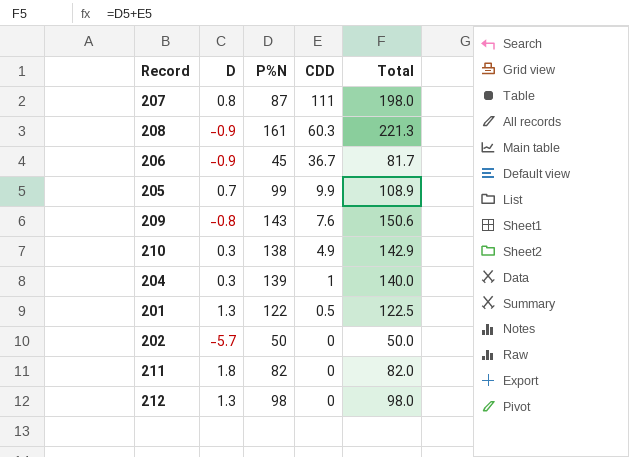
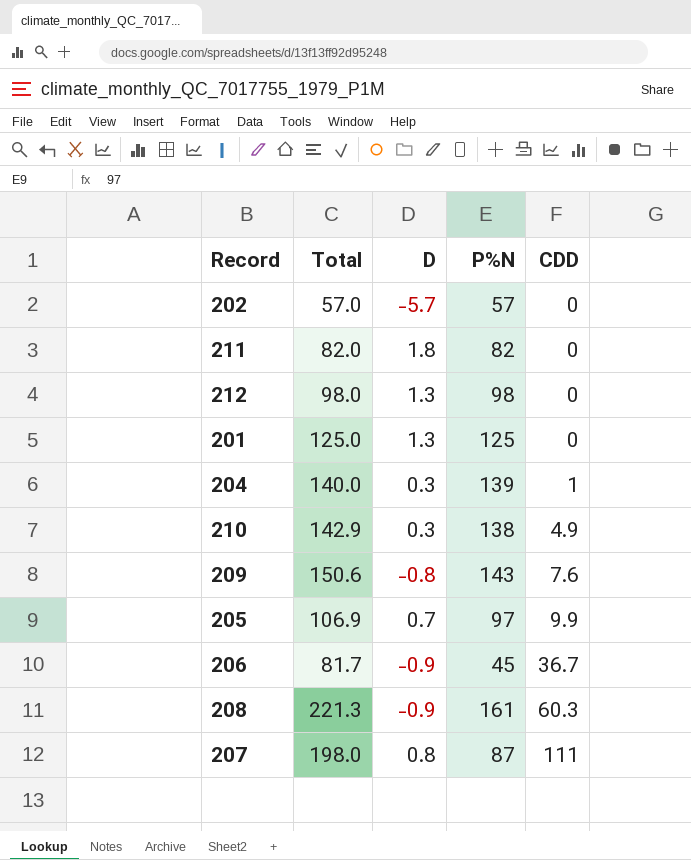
row order: CDD descending -> CDD ascending
column Total | position: 5 -> 2
202 | Total: 50.0 -> 57.0
202 | P%N: 50 -> 57
201 | Total: 122.5 -> 125.0
201 | P%N: 122 -> 125
201 | CDD: 0.5 -> 0
205 | Total: 108.9 -> 106.9
205 | P%N: 99 -> 97

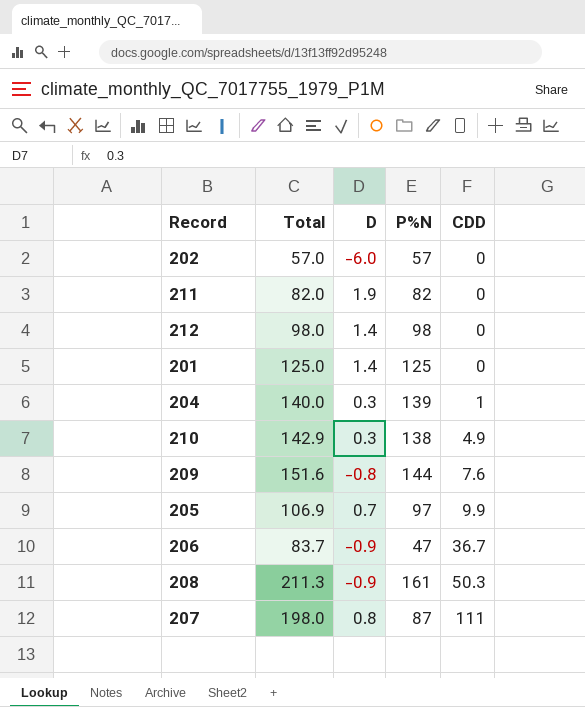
202 | D: -5.7 -> -6.0
211 | D: 1.8 -> 1.9
212 | D: 1.3 -> 1.4
201 | D: 1.3 -> 1.4
209 | Total: 150.6 -> 151.6
209 | P%N: 143 -> 144
206 | Total: 81.7 -> 83.7
206 | P%N: 45 -> 47
208 | Total: 221.3 -> 211.3
208 | CDD: 60.3 -> 50.3

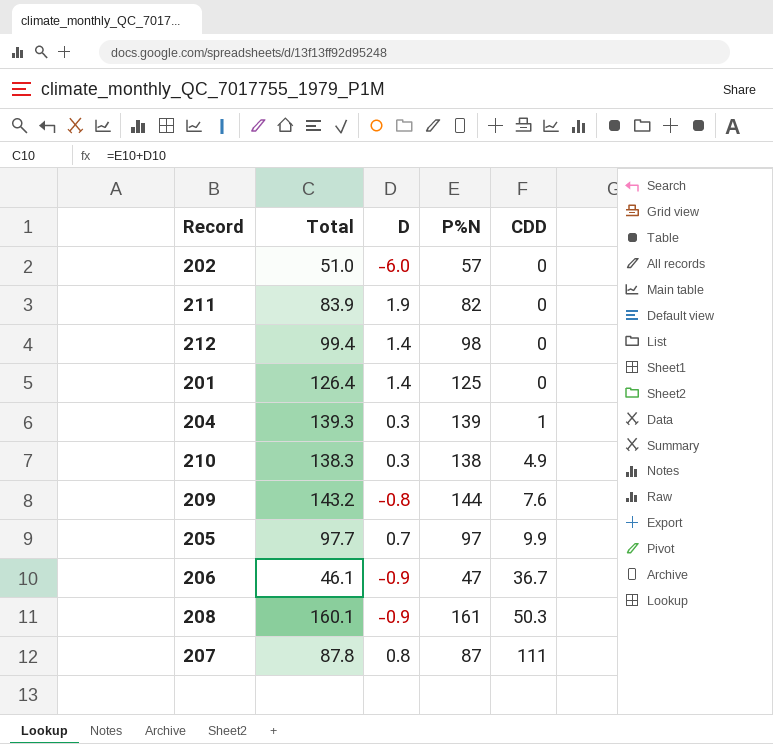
column Total | formula: [P%N] + [CDD] -> [D] + [P%N]

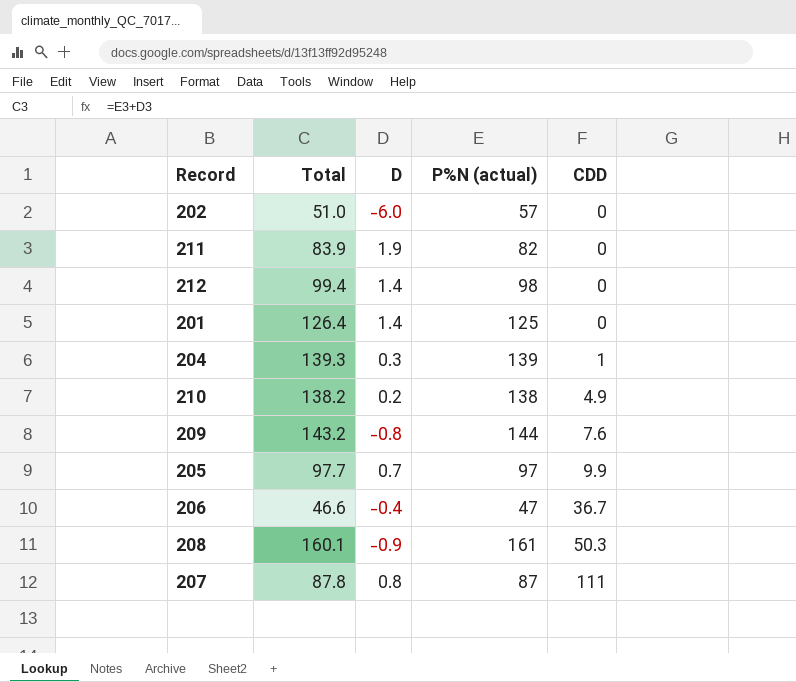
column name: P%N -> P%N (actual)
210 | Total: 138.3 -> 138.2
210 | D: 0.3 -> 0.2
206 | Total: 46.1 -> 46.6
206 | D: -0.9 -> -0.4

